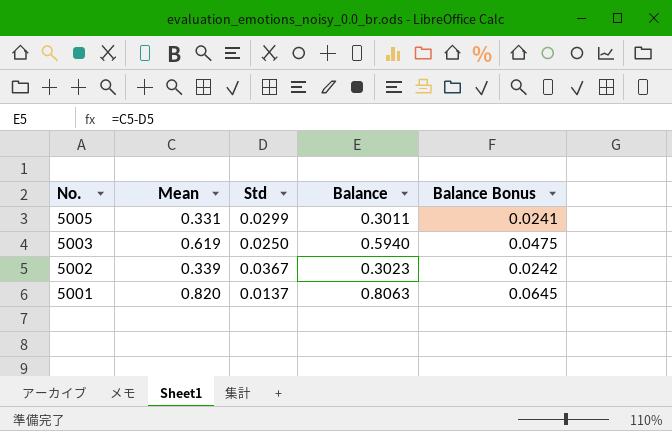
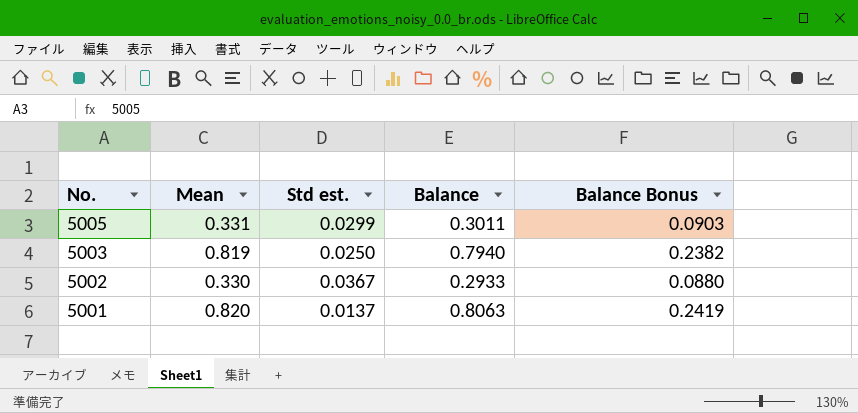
column name: Std -> Std est.
column Balance Bonus | formula: [Balance] * 0.08 -> [Balance] * 0.3
5003 | Mean: 0.619 -> 0.819
5003 | Balance: 0.5940 -> 0.7940
5002 | Mean: 0.339 -> 0.330
5002 | Balance: 0.3023 -> 0.2933

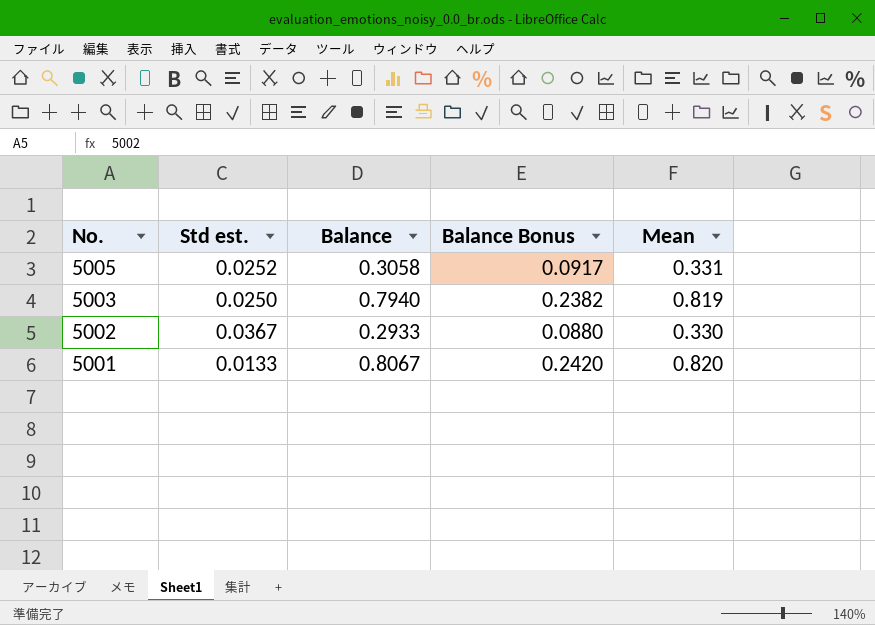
column Mean | position: 2 -> 5
5005 | Std est.: 0.0299 -> 0.0252
5005 | Balance: 0.3011 -> 0.3058
5005 | Balance Bonus: 0.0903 -> 0.0917
5001 | Std est.: 0.0137 -> 0.0133
5001 | Balance: 0.8063 -> 0.8067
5001 | Balance Bonus: 0.2419 -> 0.2420

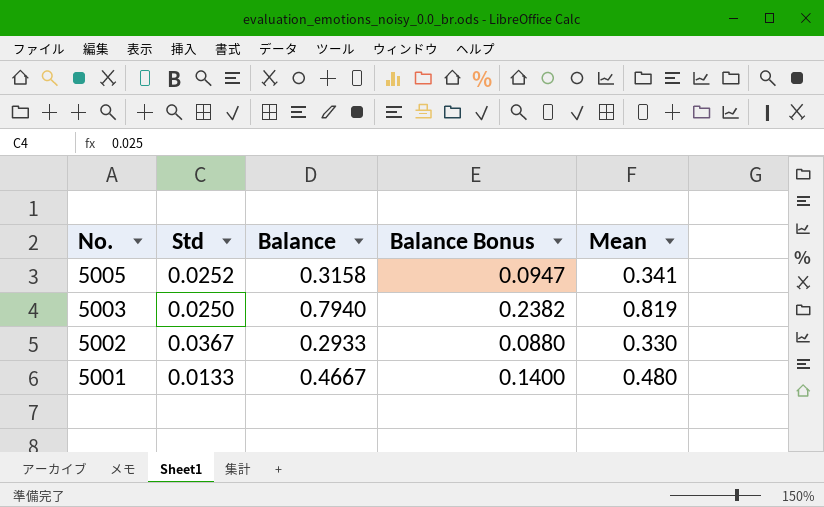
column name: Std est. -> Std
5005 | Balance: 0.3058 -> 0.3158
5005 | Balance Bonus: 0.0917 -> 0.0947
5005 | Mean: 0.331 -> 0.341
5001 | Balance: 0.8067 -> 0.4667
5001 | Balance Bonus: 0.2420 -> 0.1400
5001 | Mean: 0.820 -> 0.480

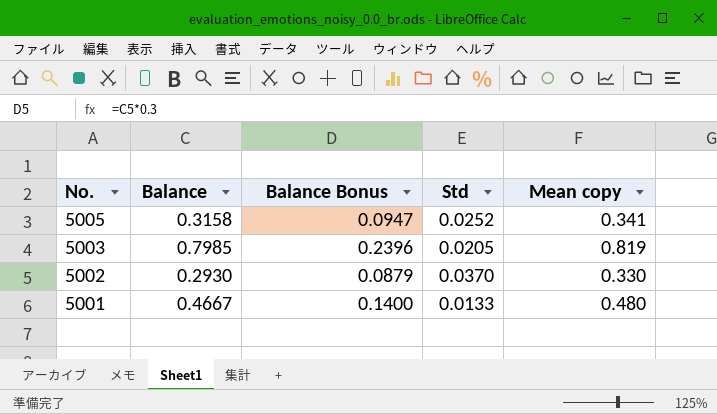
column Std | position: 2 -> 4
column name: Mean -> Mean copy
5003 | Balance: 0.7940 -> 0.7985
5003 | Balance Bonus: 0.2382 -> 0.2396
5003 | Std: 0.0250 -> 0.0205
5002 | Balance: 0.2933 -> 0.2930
5002 | Balance Bonus: 0.0880 -> 0.0879
5002 | Std: 0.0367 -> 0.0370

